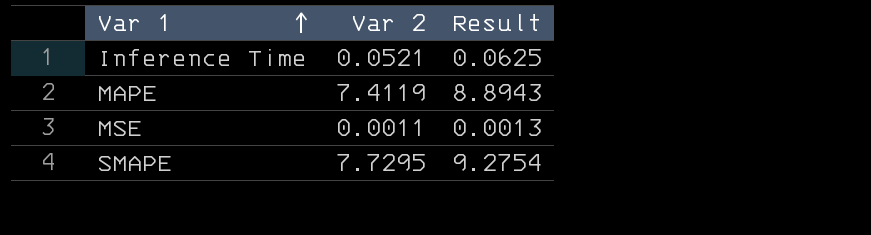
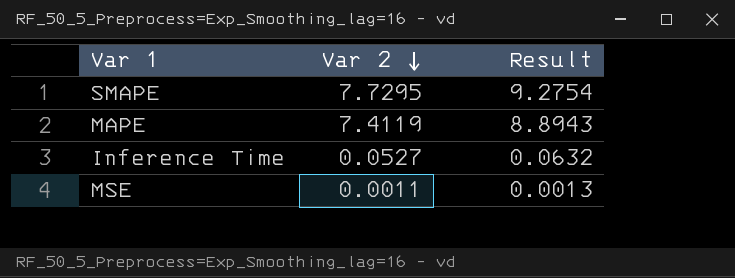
row order: Var 1 ascending -> Var 2 descending
Inference Time | Var 2: 0.0521 -> 0.0527
Inference Time | Result: 0.0625 -> 0.0632

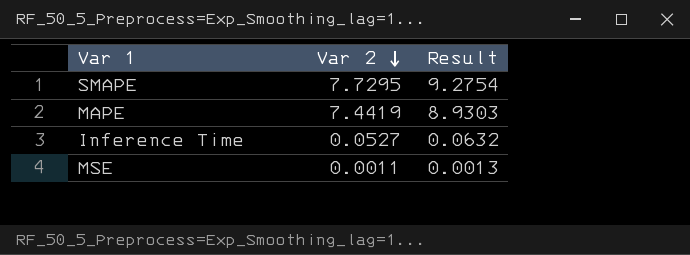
MAPE | Var 2: 7.4119 -> 7.4419
MAPE | Result: 8.8943 -> 8.9303

